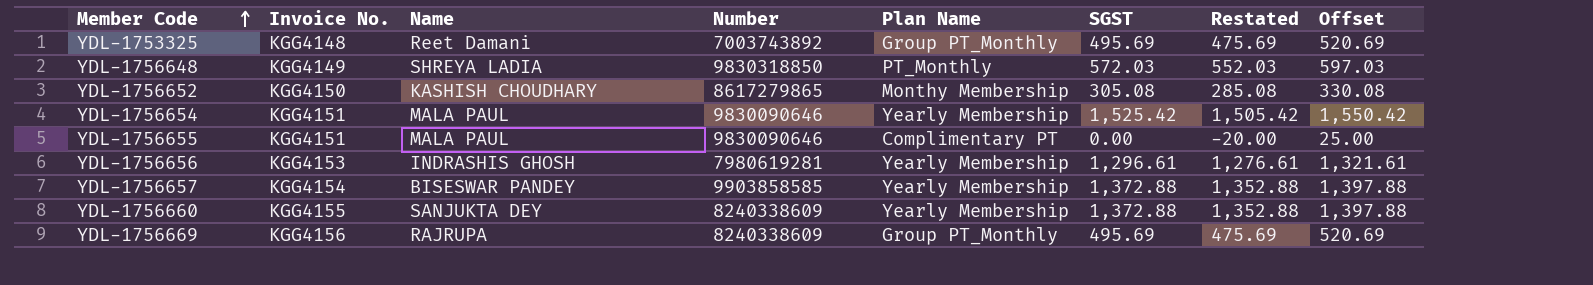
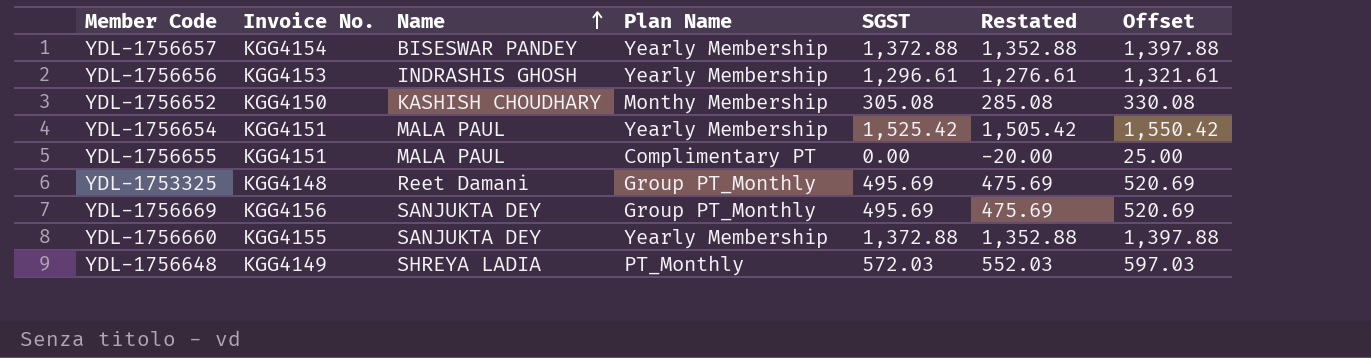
row order: Member Code ascending -> Name ascending
column Number | position: 4 -> none
YDL-1756669 | Name: RAJRUPA -> SANJUKTA DEY

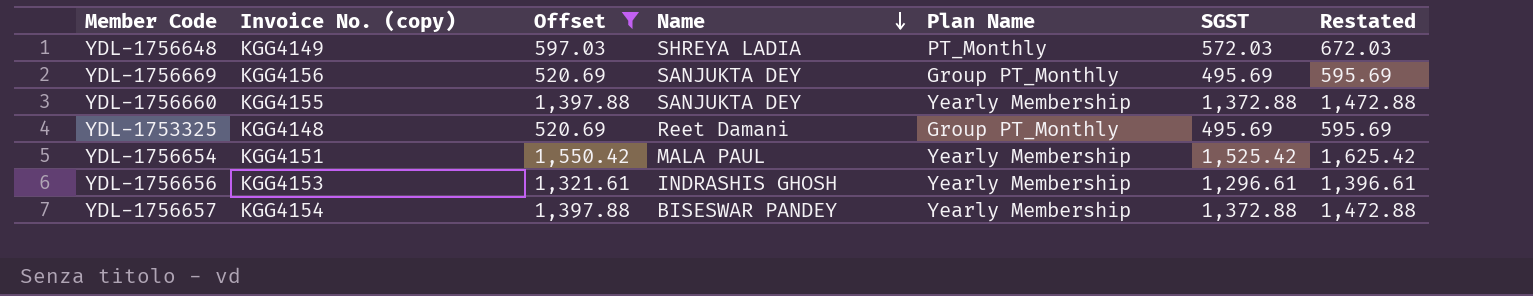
filter: none -> Offset >= 520.69
row order: Name ascending -> Name descending
column name: Invoice No. -> Invoice No. (copy)
column Offset | position: 7 -> 3
column Restated | formula: [SGST] - 20 -> [SGST] + 100

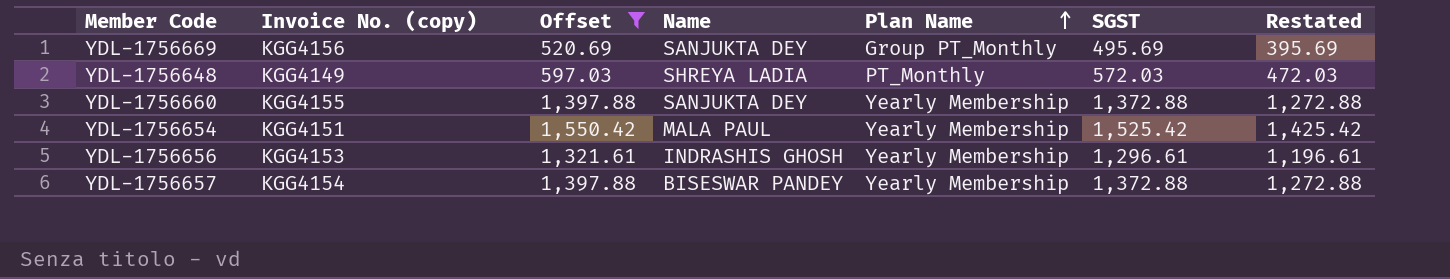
row order: Name descending -> Plan Name ascending
column Restated | formula: [SGST] + 100 -> [SGST] - 100
row YDL-1753325: KGG4148 | 520.69 | Reet Damani | Group PT_Monthly | 495.69 | 595.69 -> none

